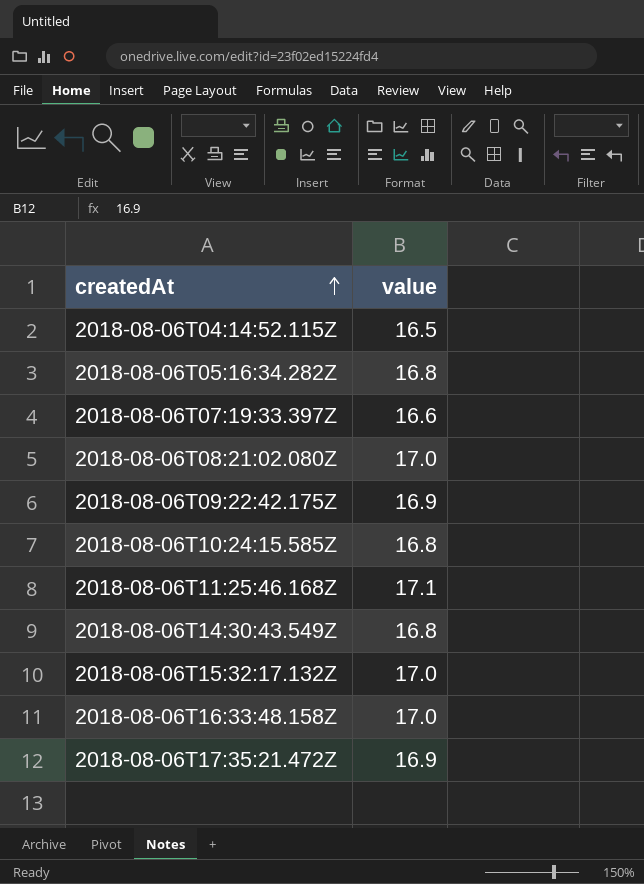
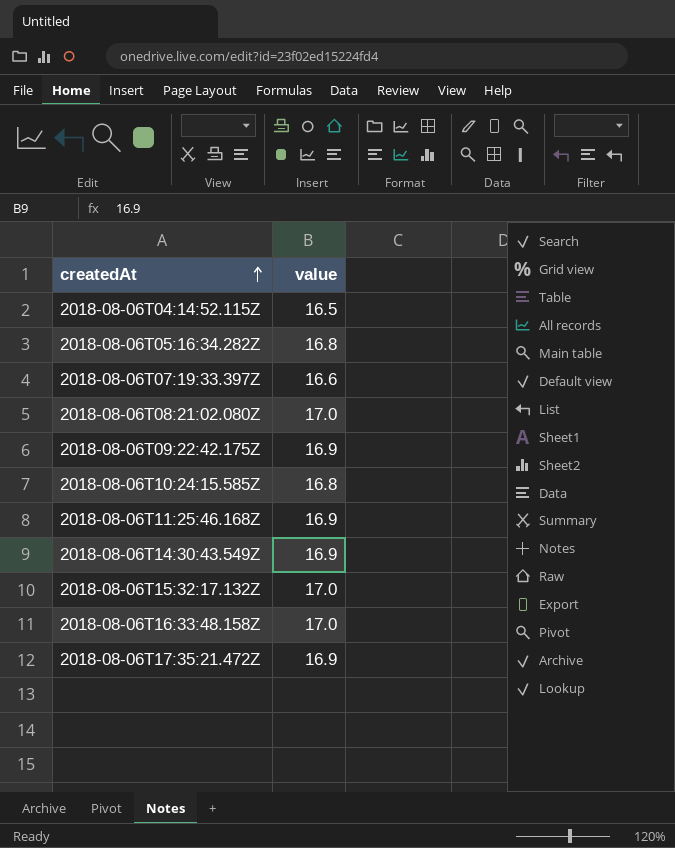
2018-08-06T11:25:46.168Z | value: 17.1 -> 16.9
2018-08-06T14:30:43.549Z | value: 16.8 -> 16.9

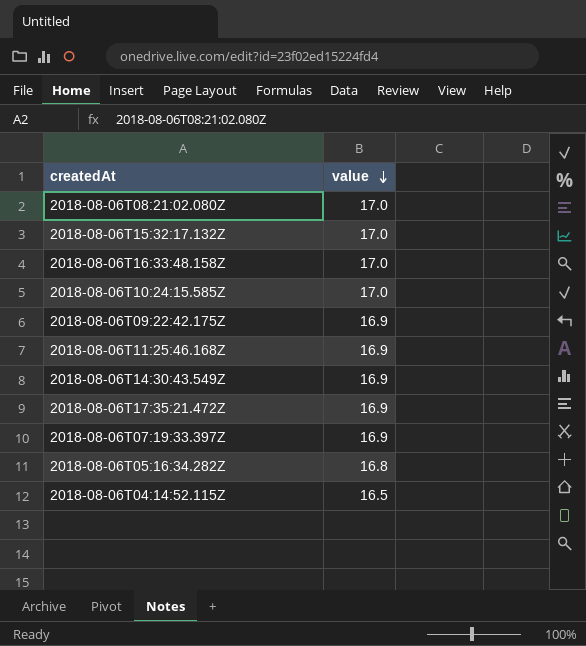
row order: createdAt ascending -> value descending
2018-08-06T10:24:15.585Z | value: 16.8 -> 17.0
2018-08-06T07:19:33.397Z | value: 16.6 -> 16.9

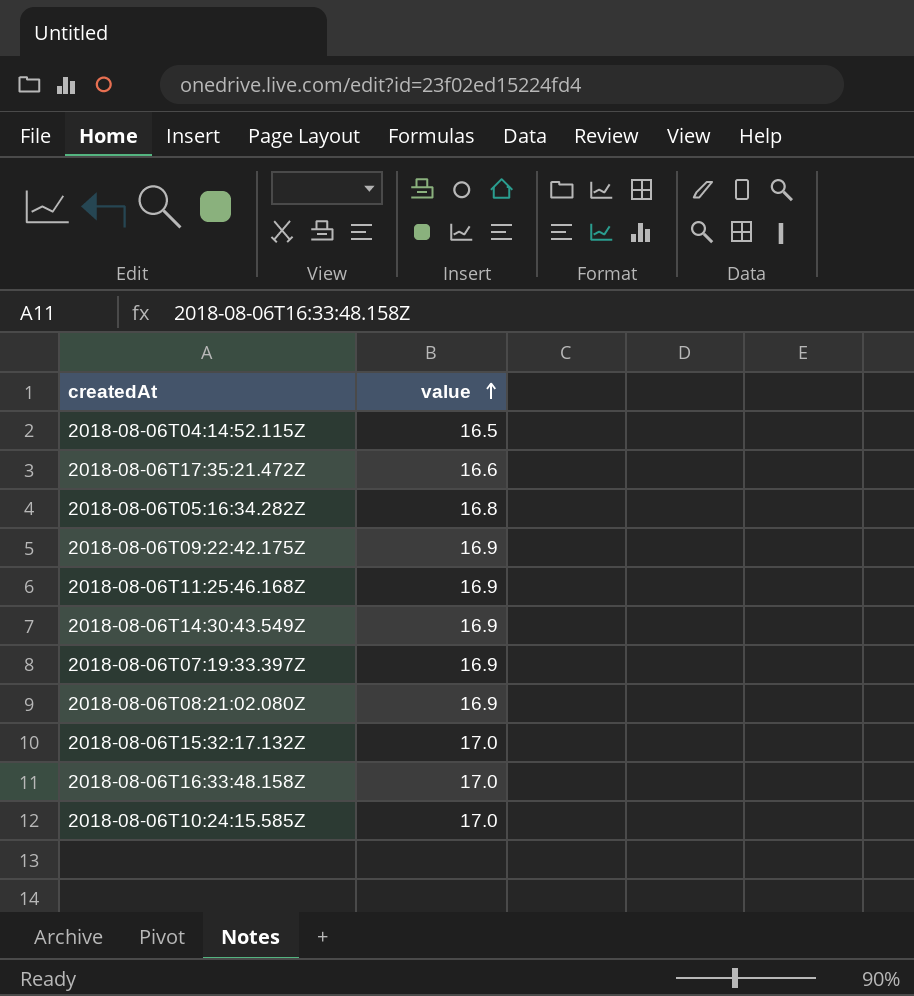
row order: value descending -> value ascending
2018-08-06T17:35:21.472Z | value: 16.9 -> 16.6
2018-08-06T08:21:02.080Z | value: 17.0 -> 16.9

